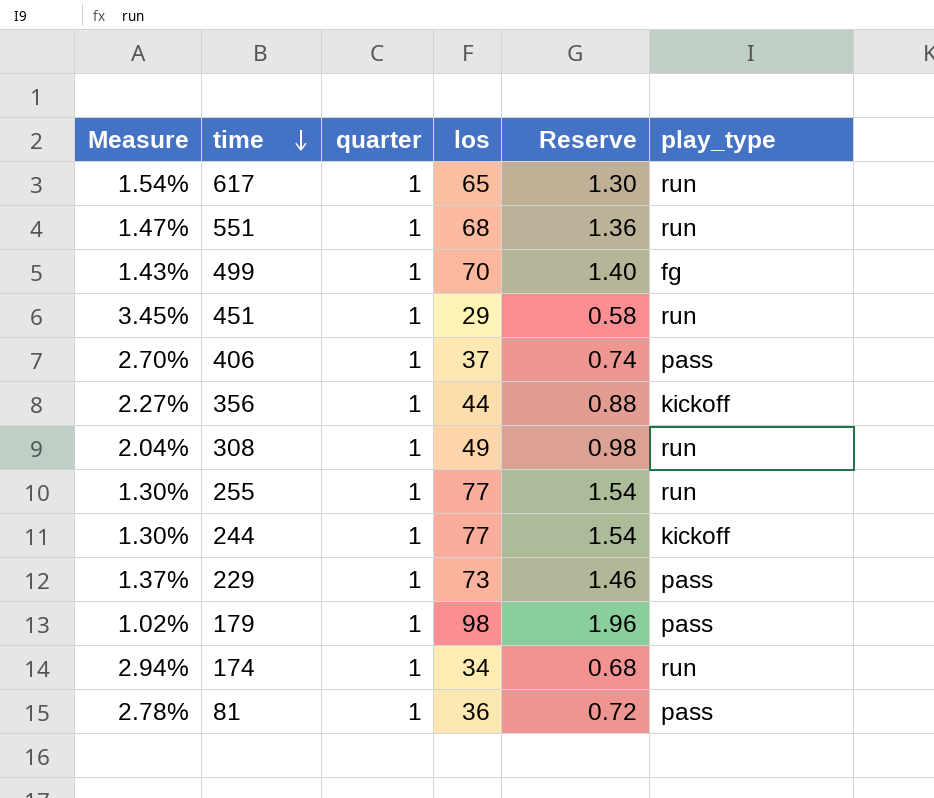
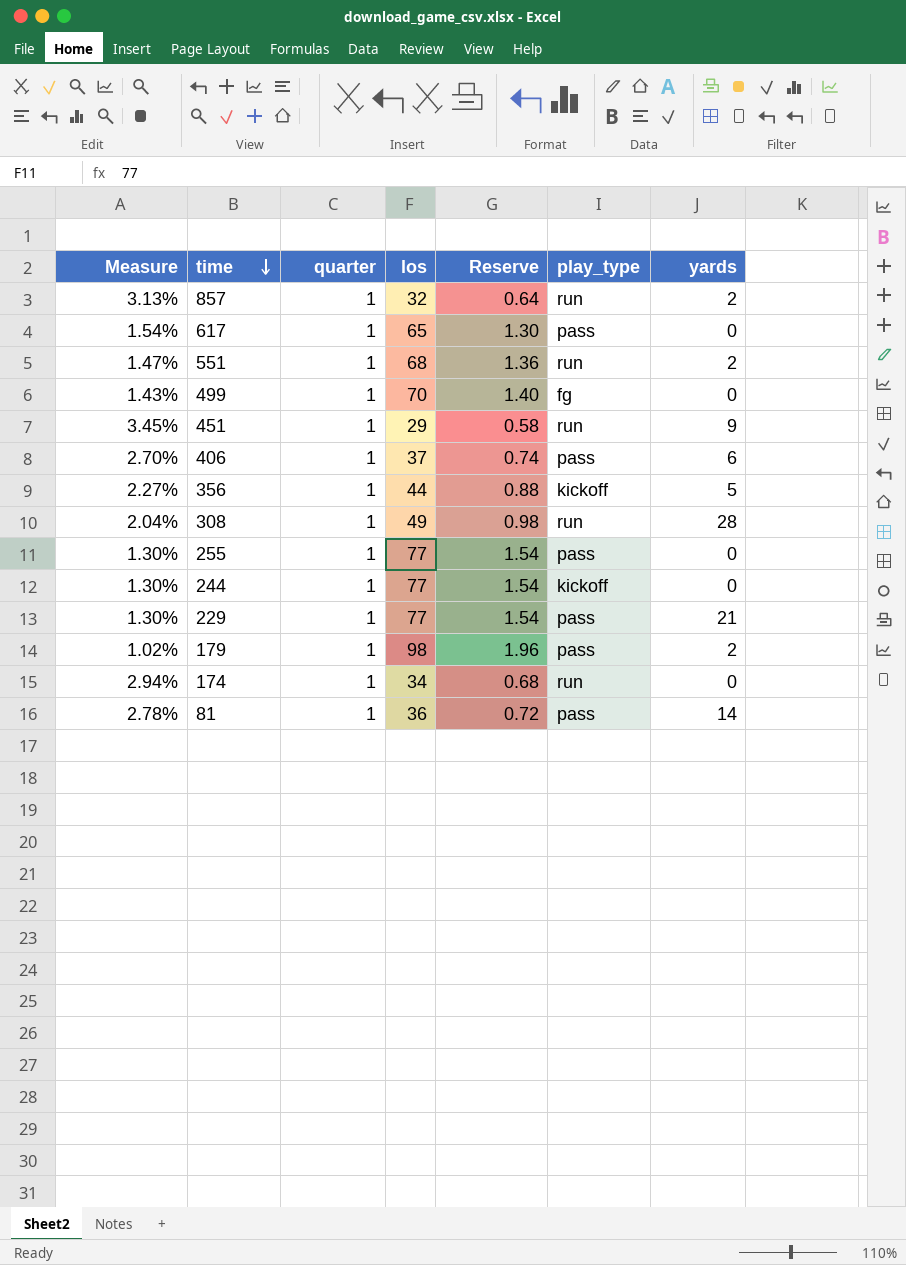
column yards | position: none -> 7
row 857: none -> 3.13% | 1 | 32 | 0.64 | run | 2
617 | play_type: run -> pass
255 | play_type: run -> pass
229 | Measure: 1.37% -> 1.30%
229 | los: 73 -> 77
229 | Reserve: 1.46 -> 1.54

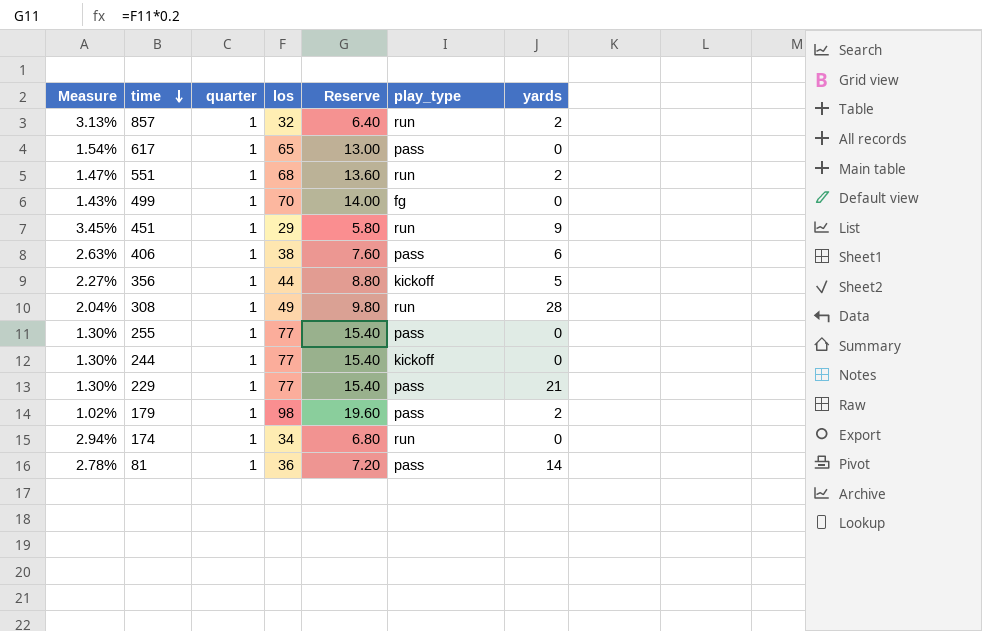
column Reserve | formula: [los] * 0.02 -> [los] * 0.2
406 | Measure: 2.70% -> 2.63%
406 | los: 37 -> 38

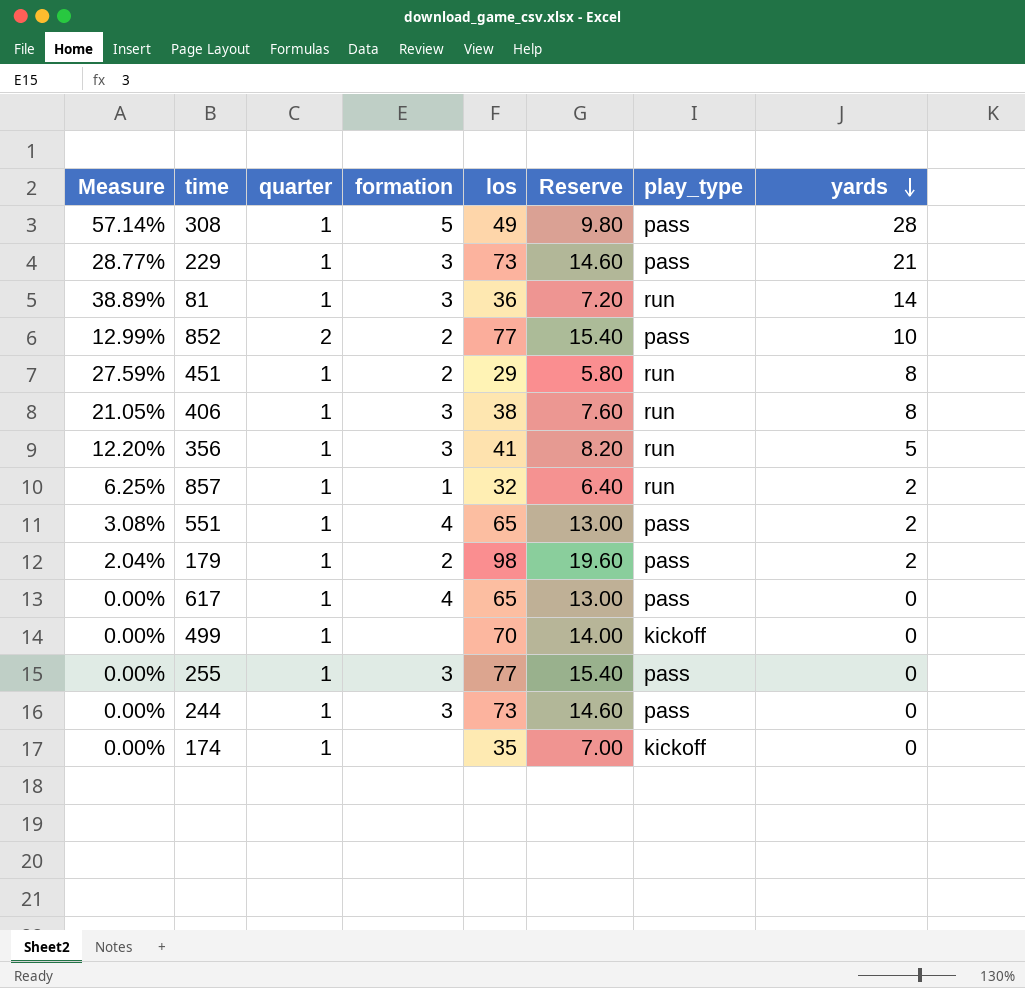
row order: time descending -> yards descending
column Measure | formula: [quarter] / [los] -> [yards] / [los]
column formation | position: none -> 4
308 | play_type: run -> pass
229 | los: 77 -> 73
229 | Reserve: 15.40 -> 14.60
81 | play_type: pass -> run
row 852: none -> 12.99% | 2 | 2 | 77 | 15.40 | pass | 10
451 | yards: 9 -> 8
406 | play_type: pass -> run
406 | yards: 6 -> 8
356 | los: 44 -> 41
356 | Reserve: 8.80 -> 8.20
356 | play_type: kickoff -> run
551 | los: 68 -> 65
551 | Reserve: 13.60 -> 13.00
551 | play_type: run -> pass
499 | play_type: fg -> kickoff
244 | los: 77 -> 73
244 | Reserve: 15.40 -> 14.60
244 | play_type: kickoff -> pass
174 | los: 34 -> 35
174 | Reserve: 6.80 -> 7.00
174 | play_type: run -> kickoff

